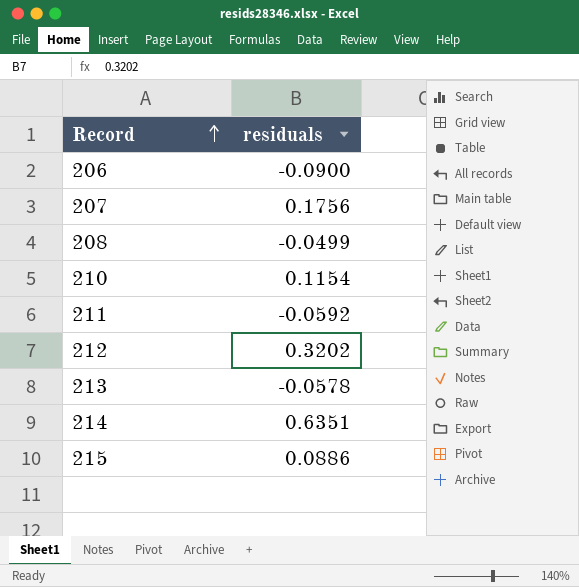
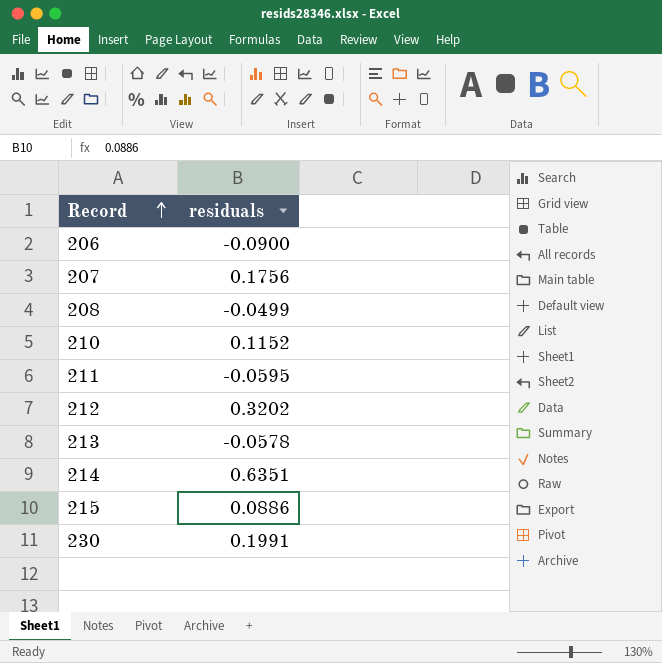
210 | residuals: 0.1154 -> 0.1152
211 | residuals: -0.0592 -> -0.0595
row 230: none -> 0.1991

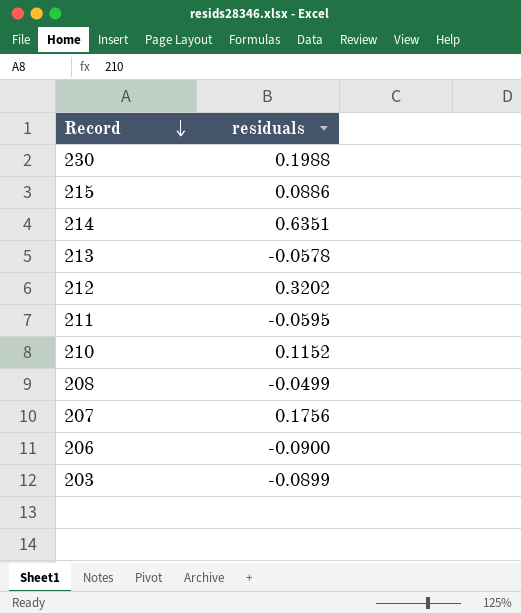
row order: Record ascending -> Record descending
230 | residuals: 0.1991 -> 0.1988
row 203: none -> -0.0899

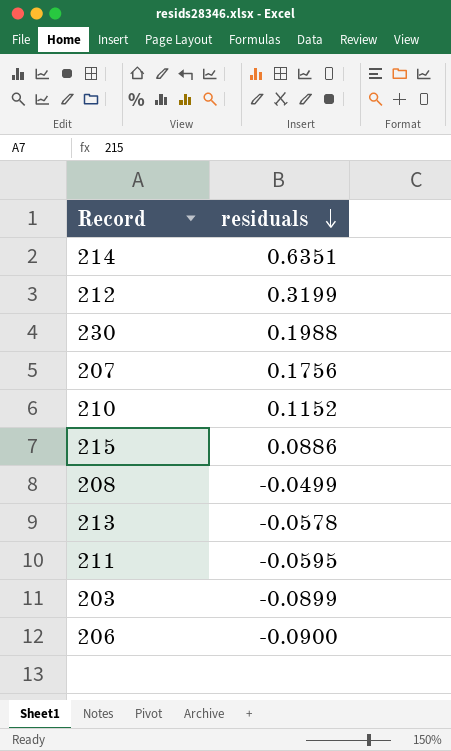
row order: Record descending -> residuals descending
212 | residuals: 0.3202 -> 0.3199

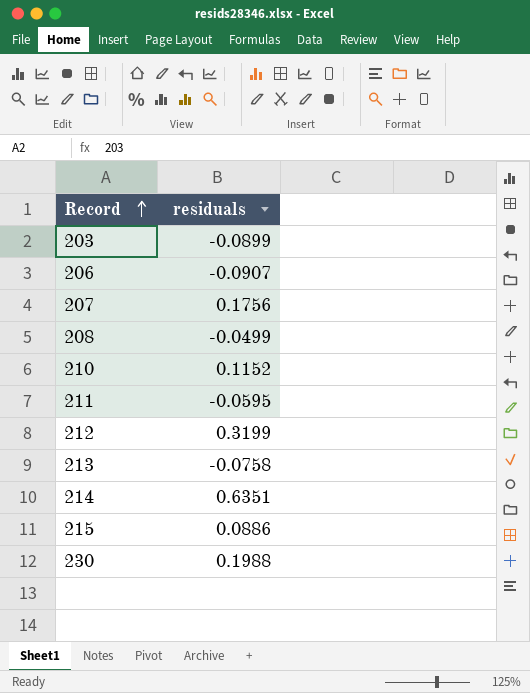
row order: residuals descending -> Record ascending
206 | residuals: -0.0900 -> -0.0907
213 | residuals: -0.0578 -> -0.0758

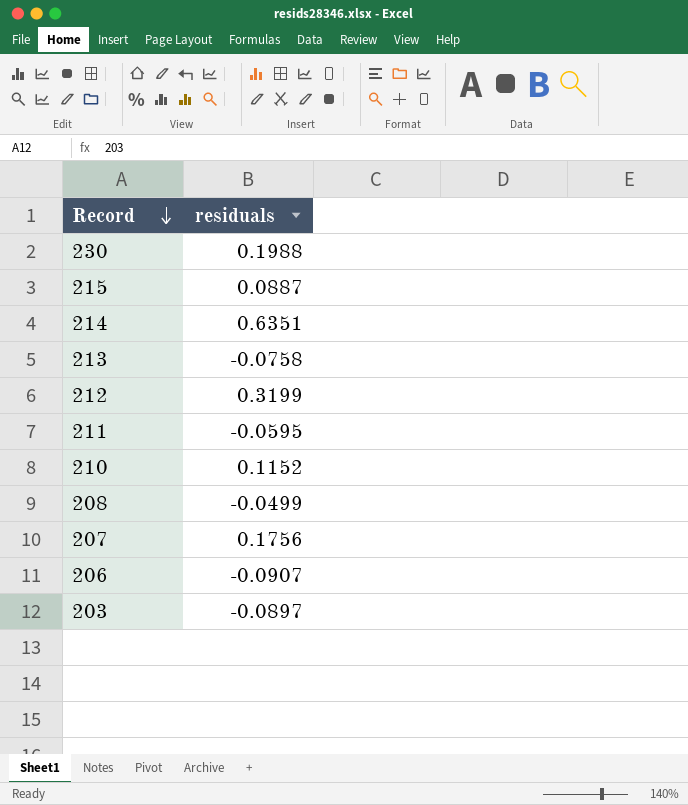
row order: Record ascending -> Record descending
215 | residuals: 0.0886 -> 0.0887
203 | residuals: -0.0899 -> -0.0897

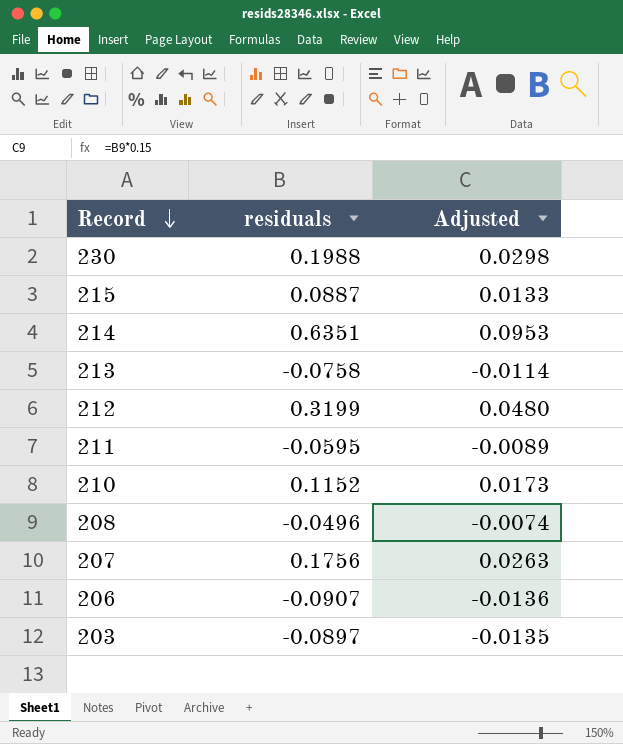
column Adjusted | formula: none -> [residuals] * 0.15
208 | residuals: -0.0499 -> -0.0496

